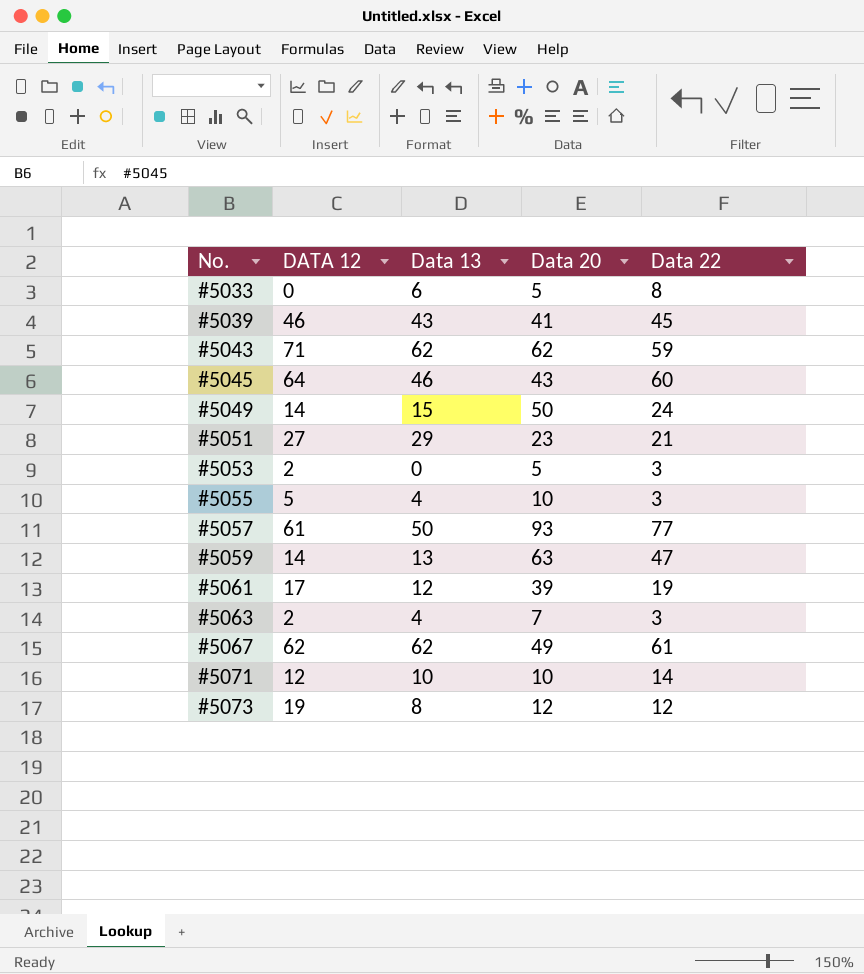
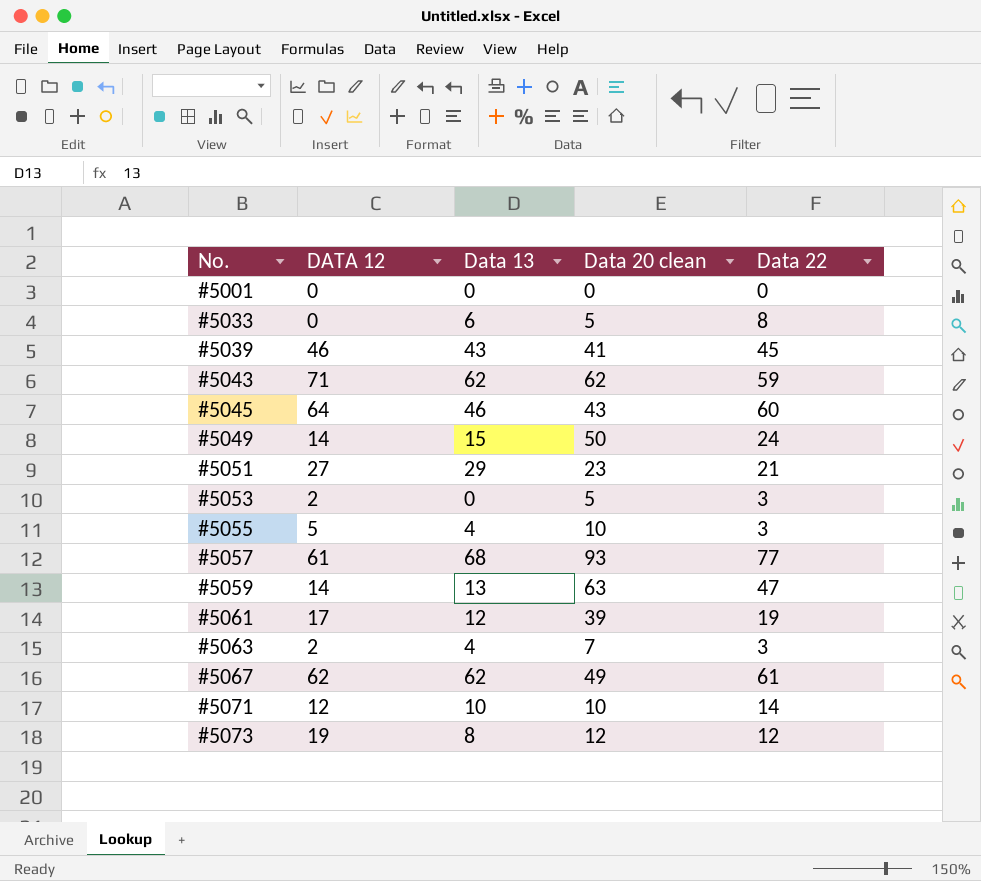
column name: Data 20 -> Data 20 clean
row #5001: none -> 0 | 0 | 0 | 0
#5057 | Data 13: 50 -> 68

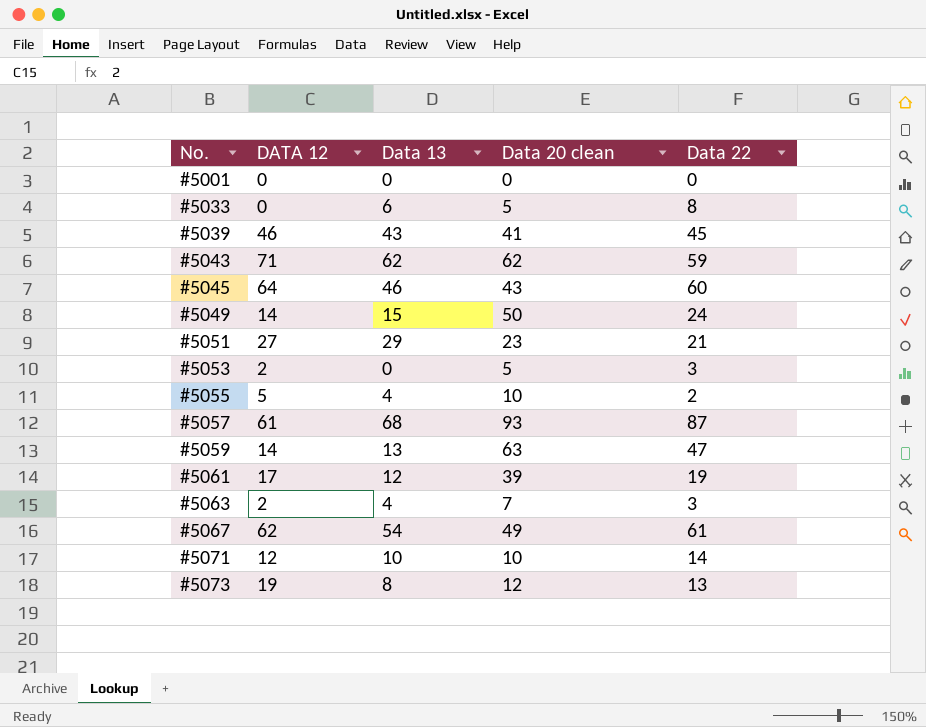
#5055 | Data 22: 3 -> 2
#5057 | Data 22: 77 -> 87
#5067 | Data 13: 62 -> 54
#5073 | Data 22: 12 -> 13

